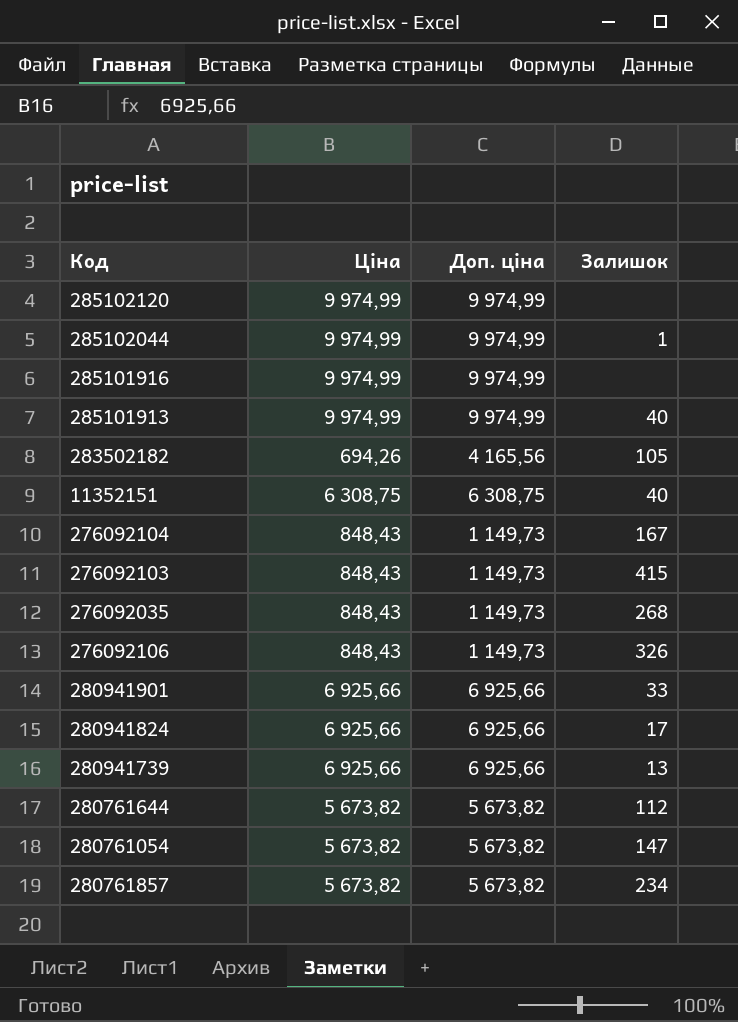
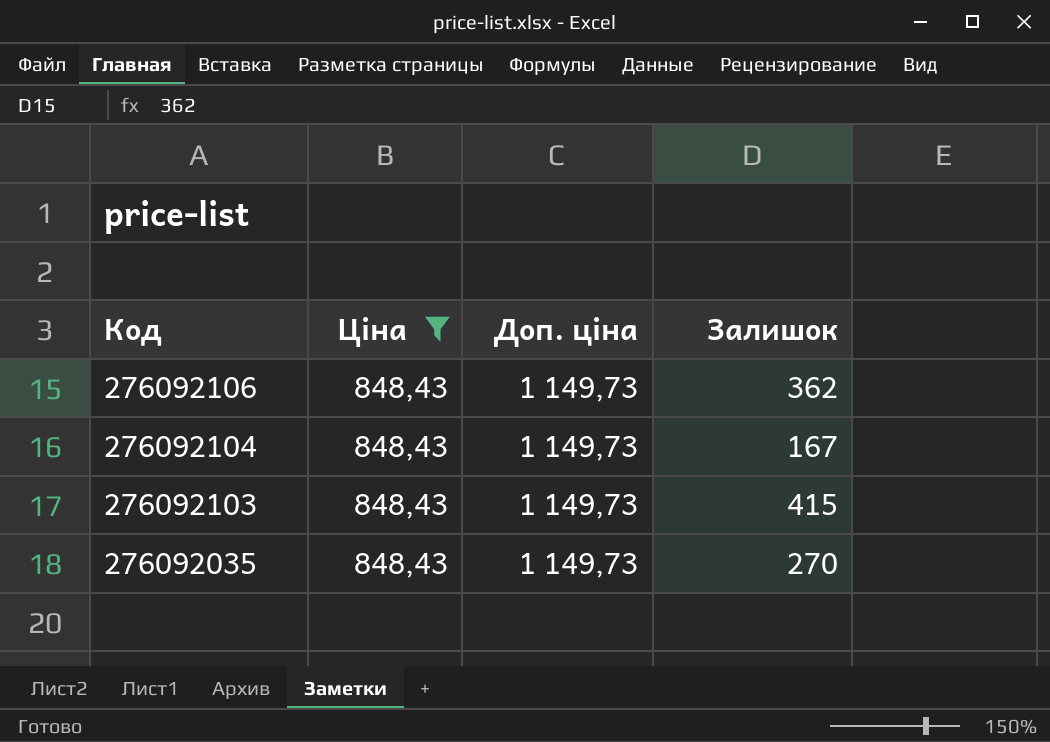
filter: none -> Ціна = 848,43
row order: none -> Код descending
276092106 | Залишок: 326 -> 362
276092035 | Залишок: 268 -> 270

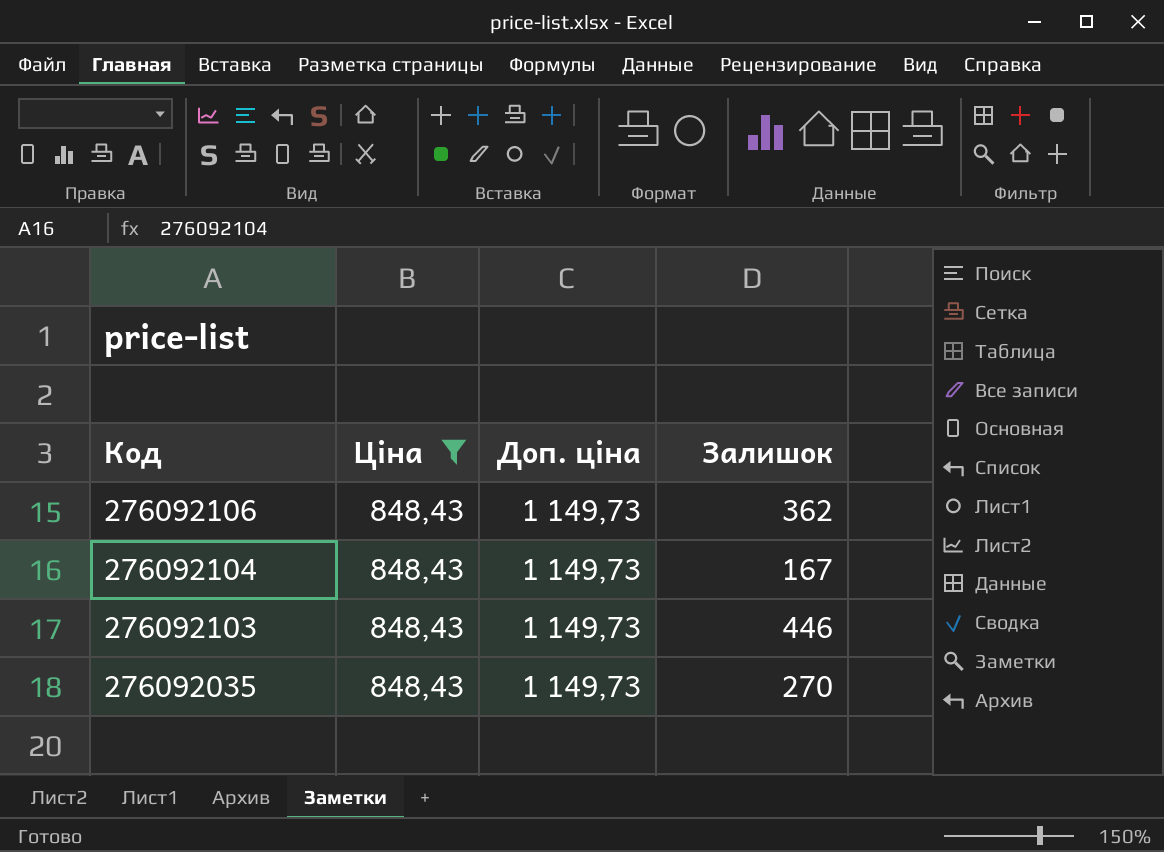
276092103 | Залишок: 415 -> 446

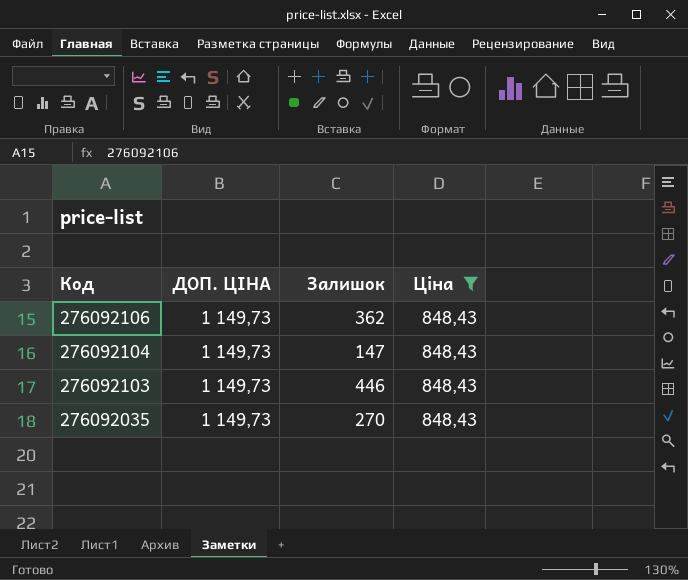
column name: Доп. ціна -> ДОП. ЦІНА
column Ціна | position: 2 -> 4
276092104 | Залишок: 167 -> 147

